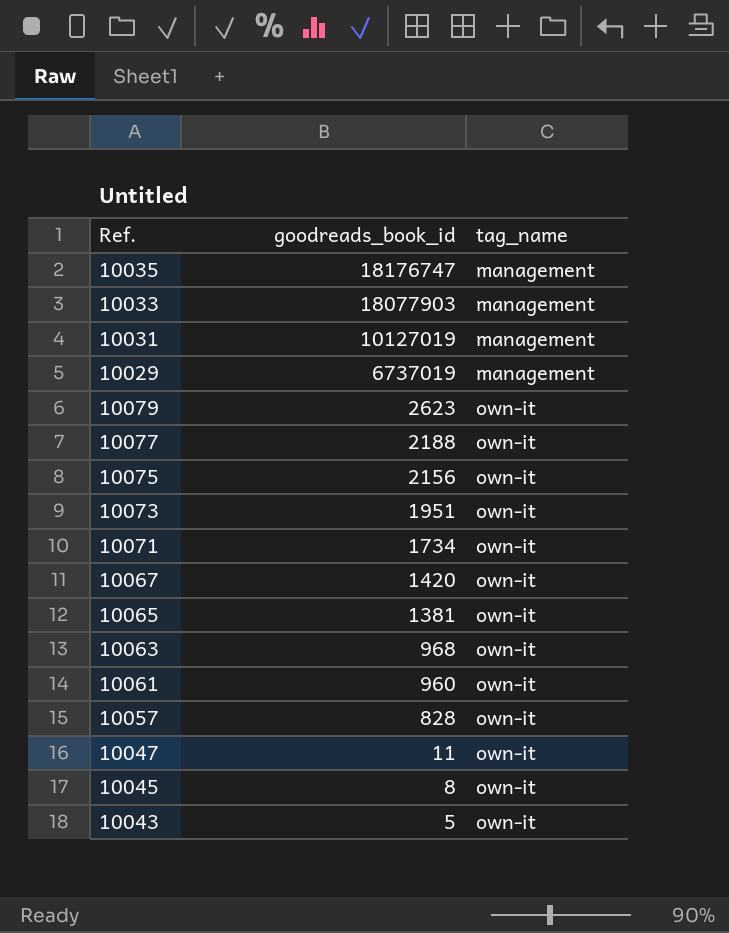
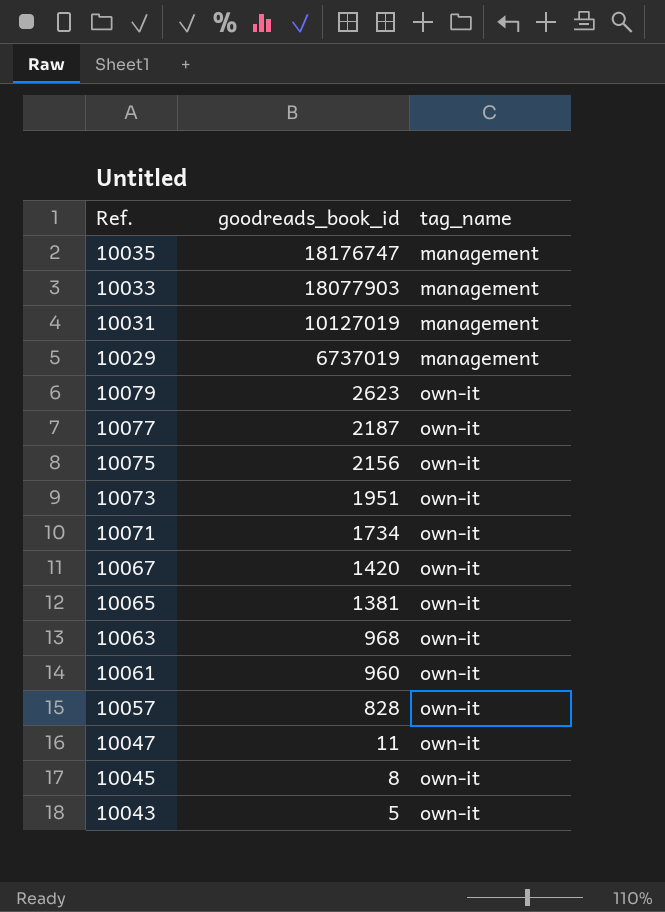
10077 | goodreads_book_id: 2188 -> 2187

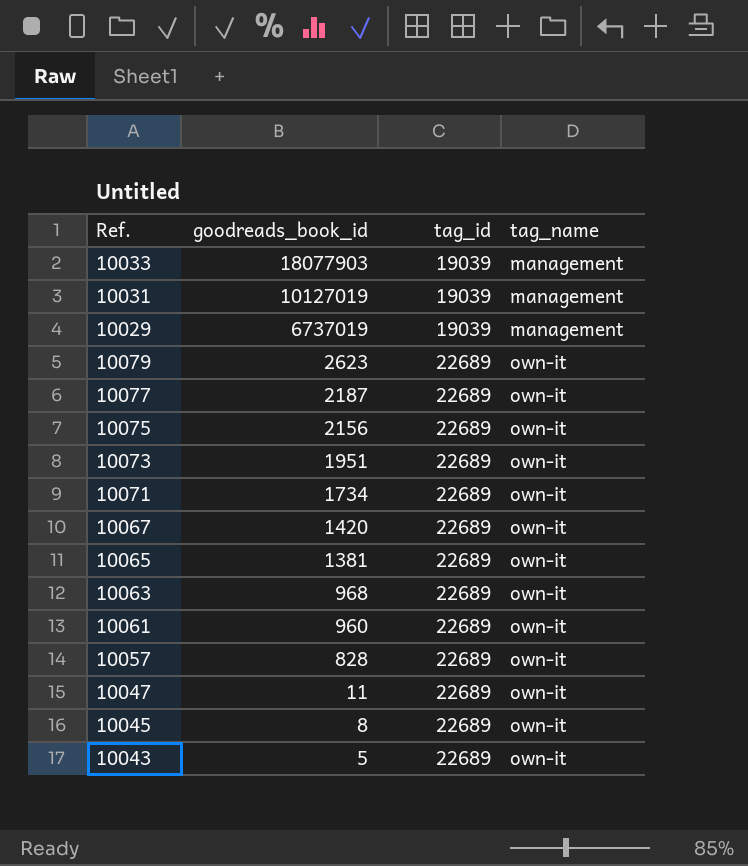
column tag_id | position: none -> 3
row 10035: 18176747 | management -> none

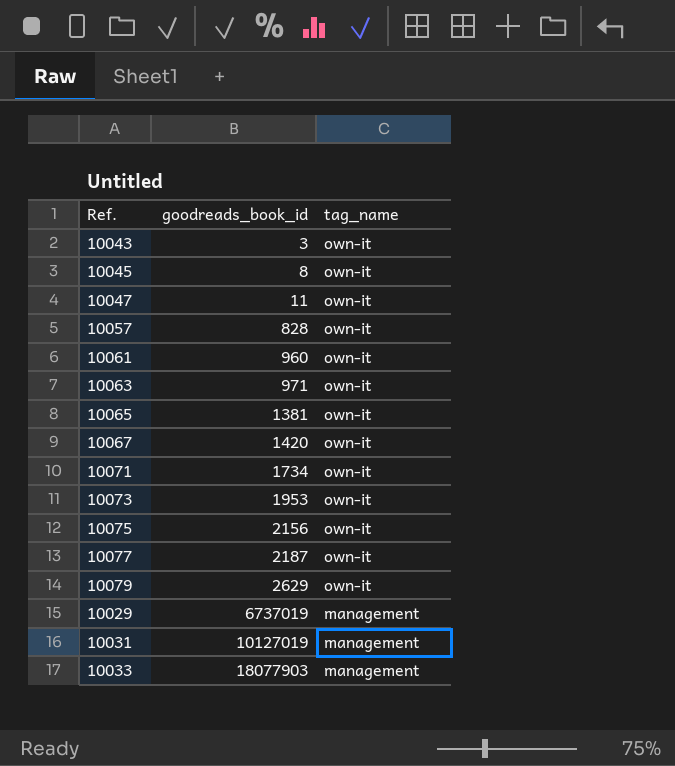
row order: goodreads_book_id descending -> goodreads_book_id ascending
column tag_id | position: 3 -> none
10043 | goodreads_book_id: 5 -> 3
10063 | goodreads_book_id: 968 -> 971
10073 | goodreads_book_id: 1951 -> 1953
10079 | goodreads_book_id: 2623 -> 2629

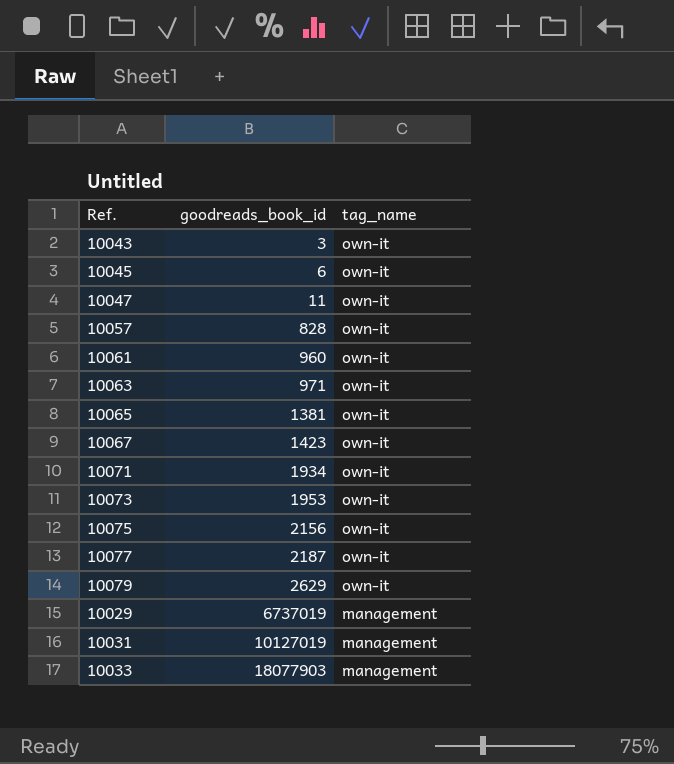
10045 | goodreads_book_id: 8 -> 6
10067 | goodreads_book_id: 1420 -> 1423
10071 | goodreads_book_id: 1734 -> 1934

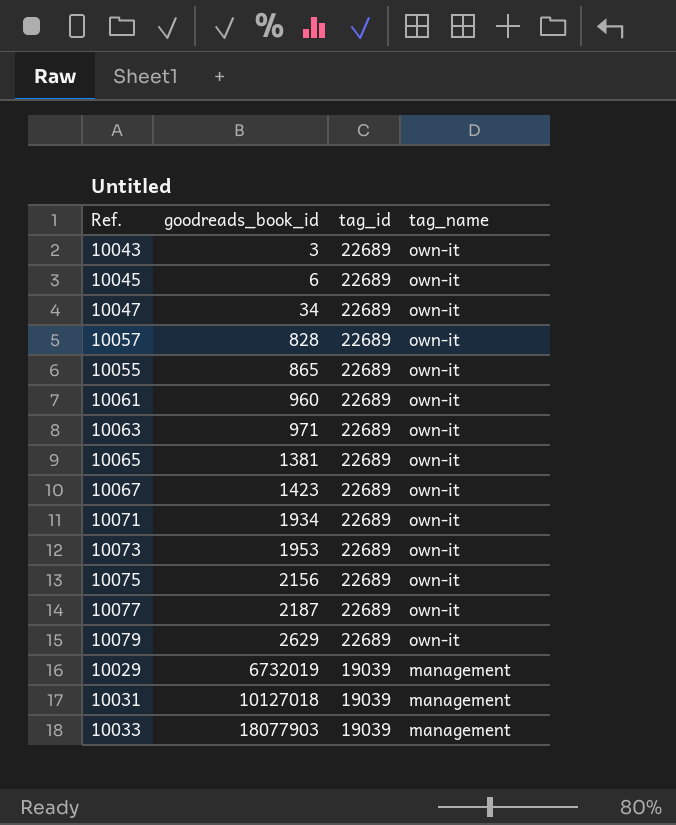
column tag_id | position: none -> 3
10047 | goodreads_book_id: 11 -> 34
row 10055: none -> 865 | 22689 | own-it
10029 | goodreads_book_id: 6737019 -> 6732019
10031 | goodreads_book_id: 10127019 -> 10127018

